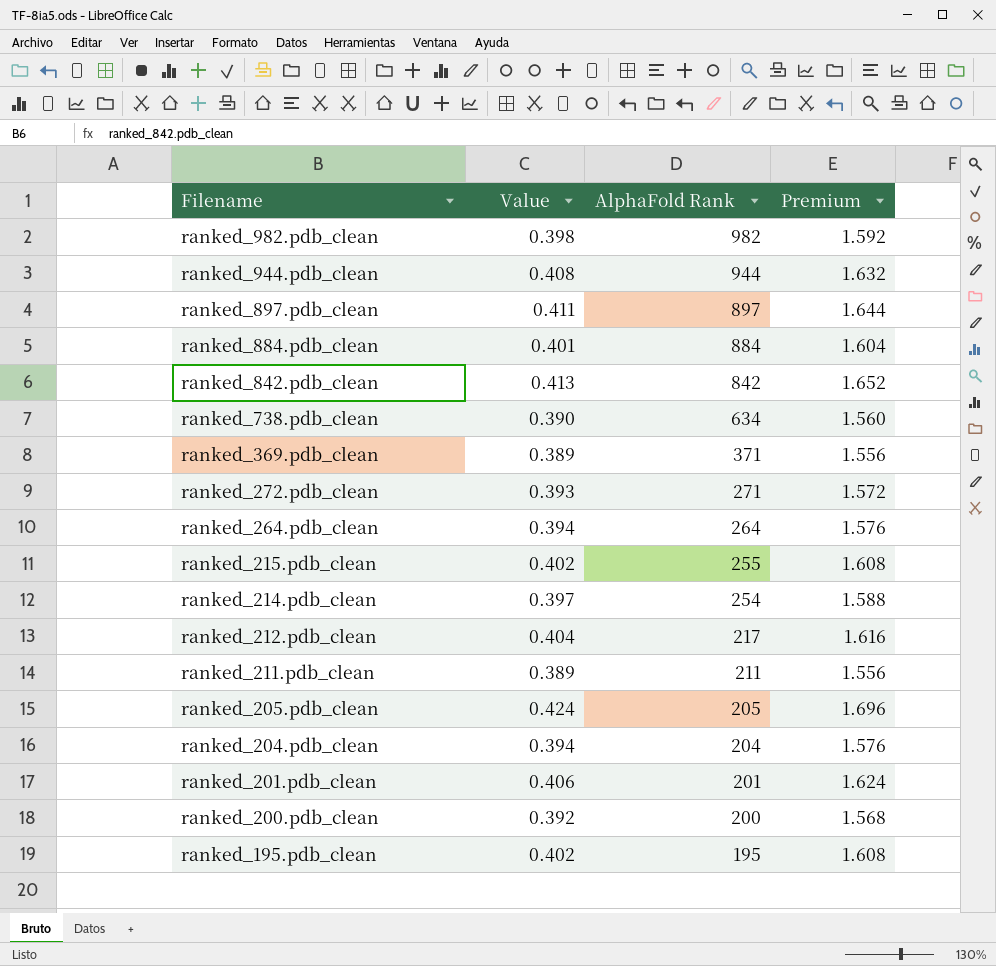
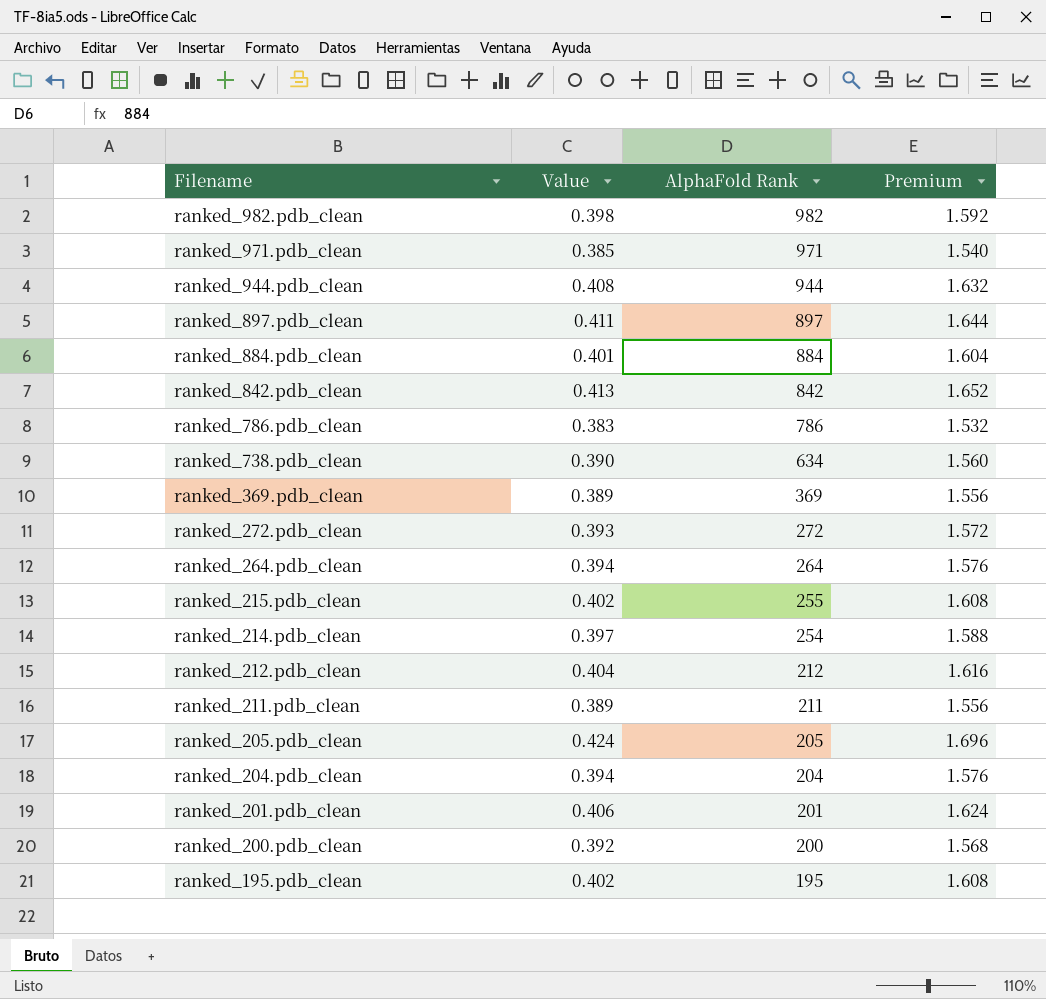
row ranked_971.pdb_clean: none -> 0.385 | 971 | 1.540
row ranked_786.pdb_clean: none -> 0.383 | 786 | 1.532
ranked_369.pdb_clean | AlphaFold Rank: 371 -> 369
ranked_272.pdb_clean | AlphaFold Rank: 271 -> 272
ranked_212.pdb_clean | AlphaFold Rank: 217 -> 212

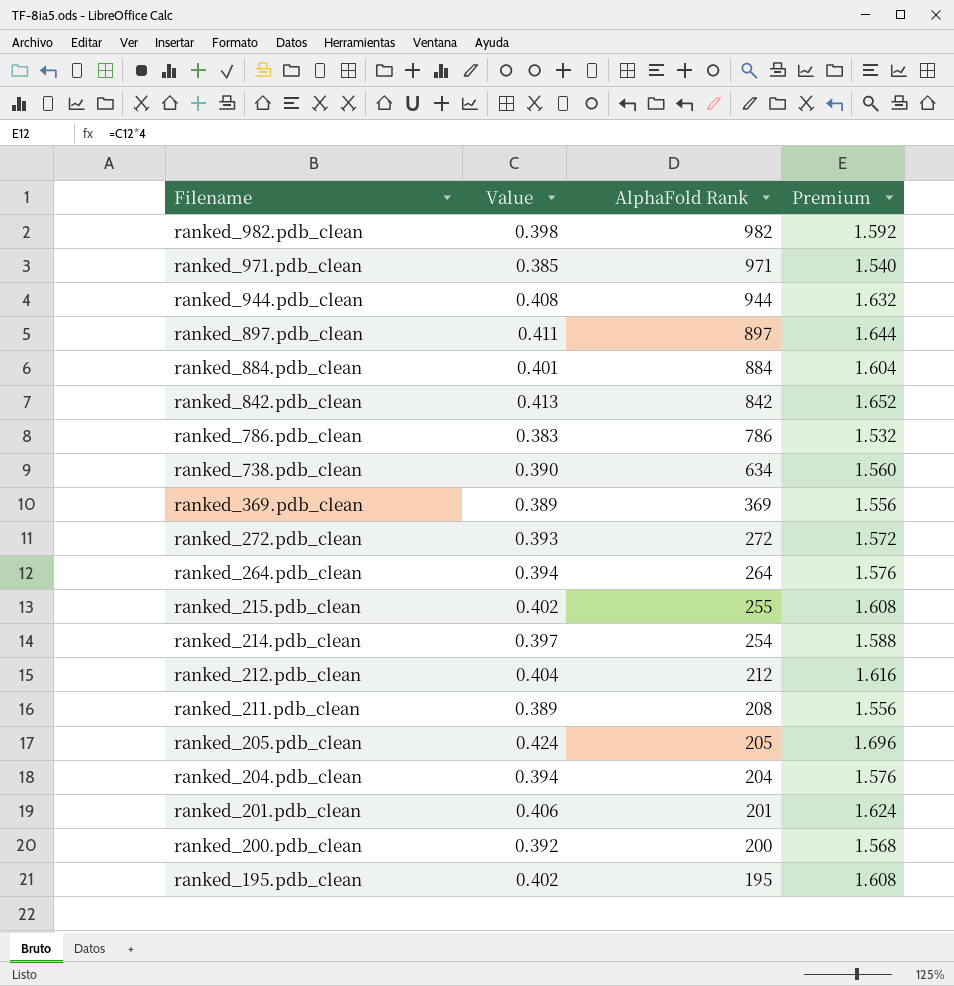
ranked_211.pdb_clean | AlphaFold Rank: 211 -> 208

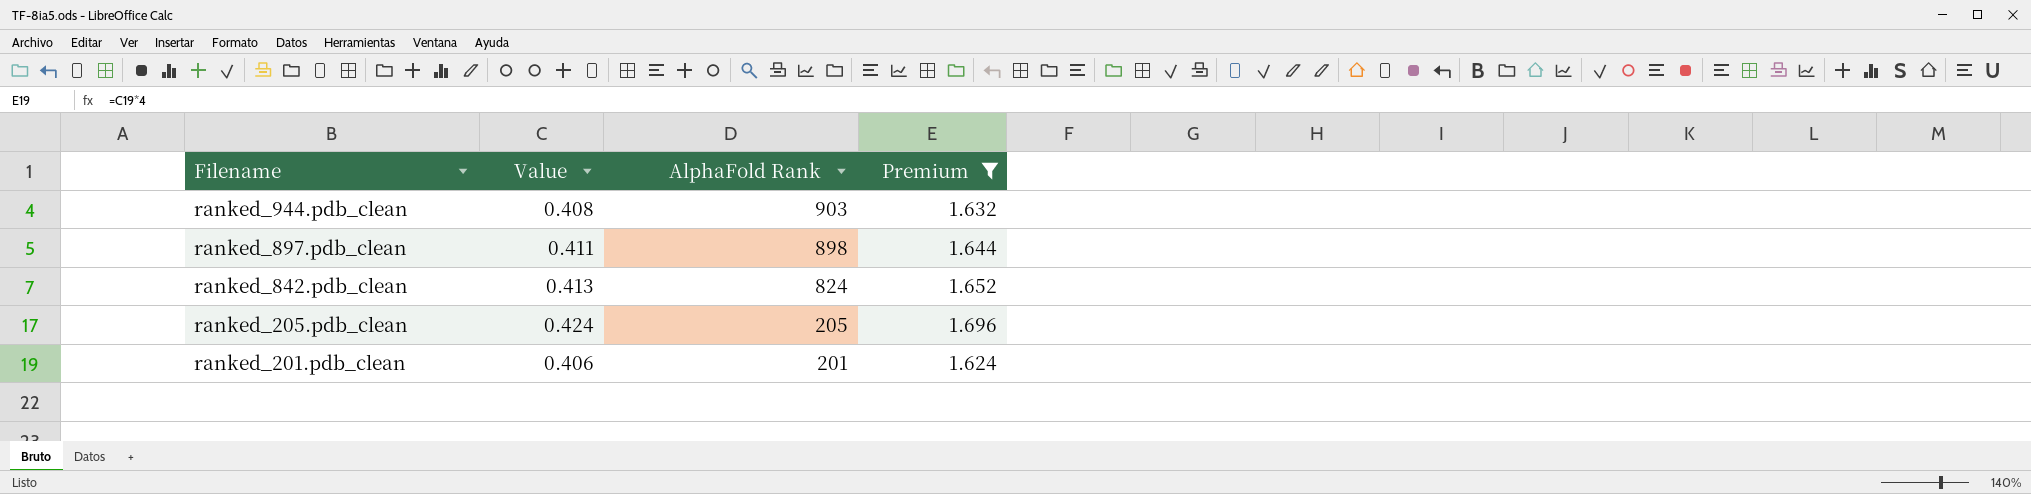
filter: none -> Premium >= 1.624
ranked_944.pdb_clean | AlphaFold Rank: 944 -> 903
ranked_897.pdb_clean | AlphaFold Rank: 897 -> 898
ranked_842.pdb_clean | AlphaFold Rank: 842 -> 824

